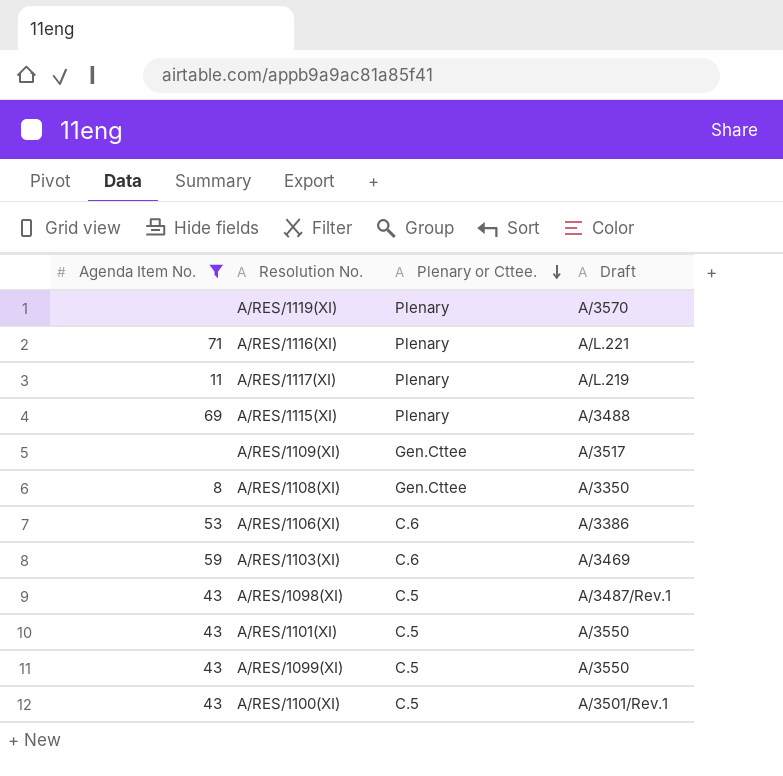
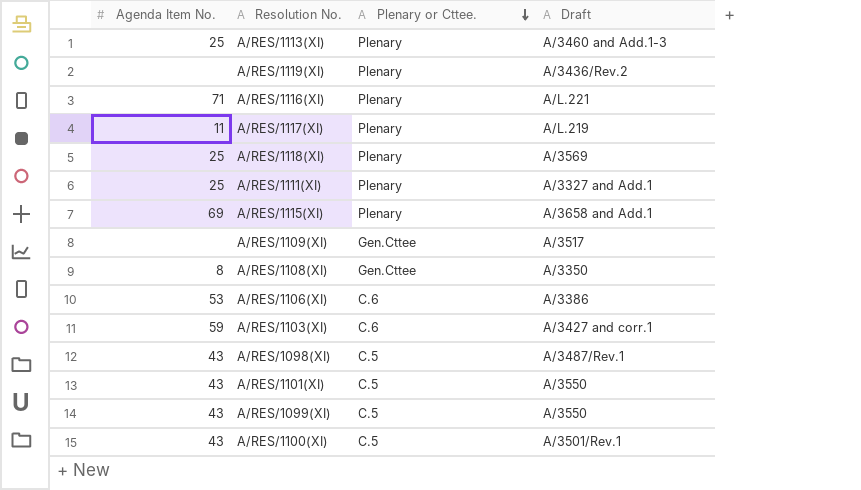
filter: Agenda Item No. != 25 -> none
A/RES/1119(XI) | Draft: A/3570 -> A/3436/Rev.2
A/RES/1115(XI) | Draft: A/3488 -> A/3658 and Add.1
A/RES/1103(XI) | Draft: A/3469 -> A/3427 and corr.1

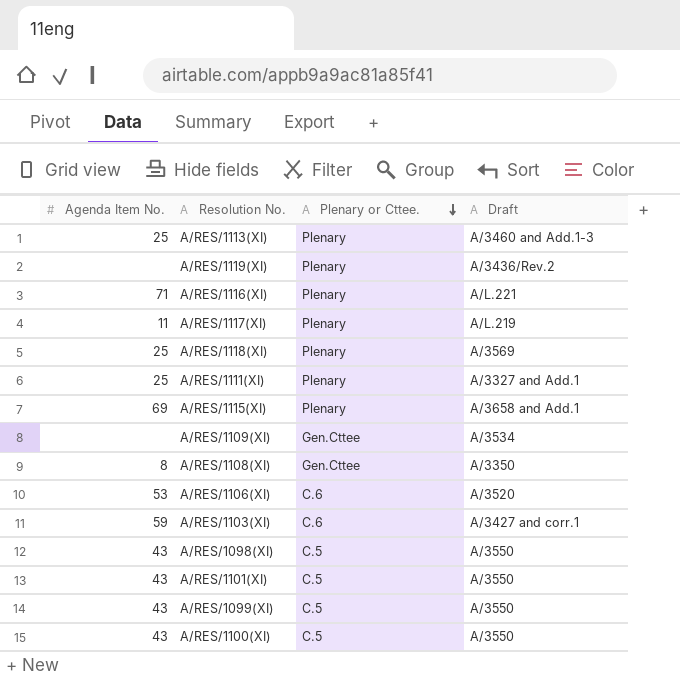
A/RES/1109(XI) | Draft: A/3517 -> A/3534
A/RES/1106(XI) | Draft: A/3386 -> A/3520
A/RES/1098(XI) | Draft: A/3487/Rev.1 -> A/3550
A/RES/1100(XI) | Draft: A/3501/Rev.1 -> A/3550

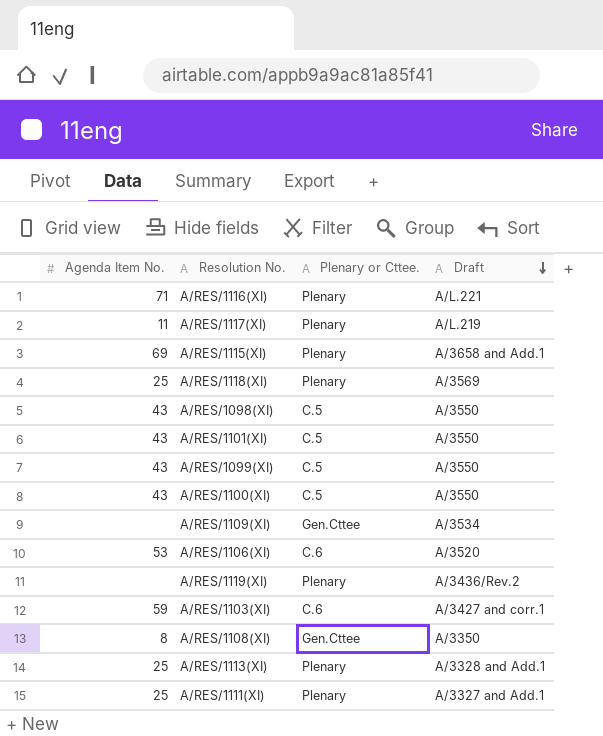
row order: Plenary or Cttee. descending -> Draft descending
A/RES/1113(XI) | Draft: A/3460 and Add.1-3 -> A/3328 and Add.1

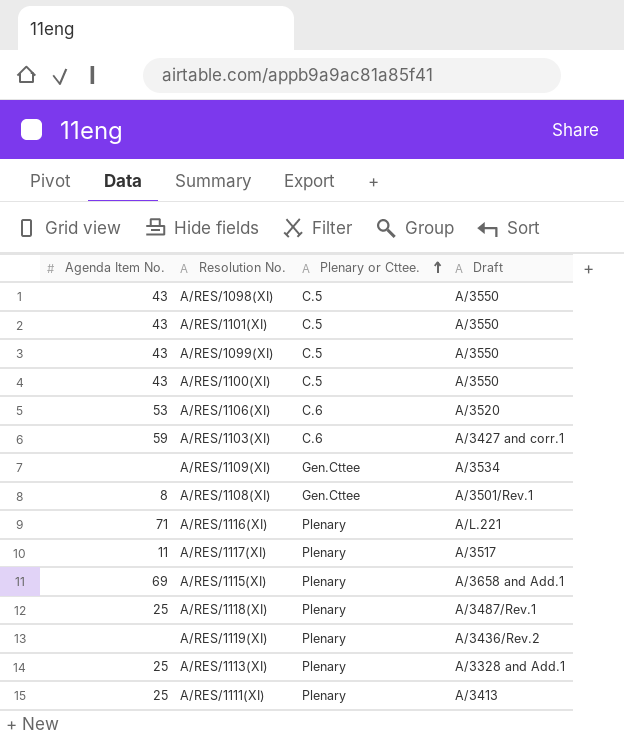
row order: Draft descending -> Plenary or Cttee. ascending
A/RES/1108(XI) | Draft: A/3350 -> A/3501/Rev.1
A/RES/1117(XI) | Draft: A/L.219 -> A/3517
A/RES/1118(XI) | Draft: A/3569 -> A/3487/Rev.1
A/RES/1111(XI) | Draft: A/3327 and Add.1 -> A/3413

